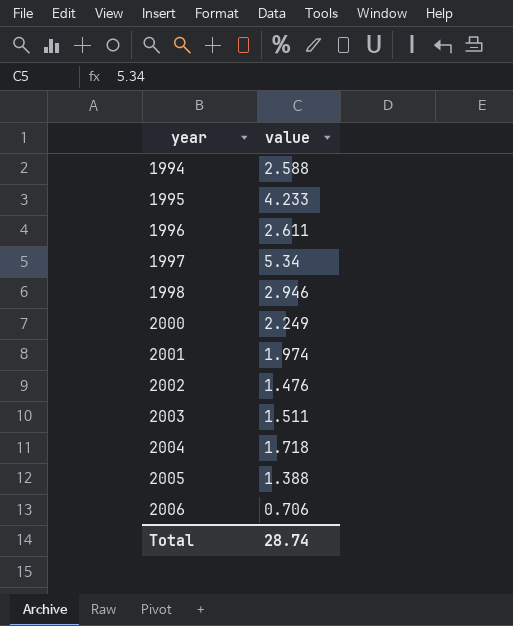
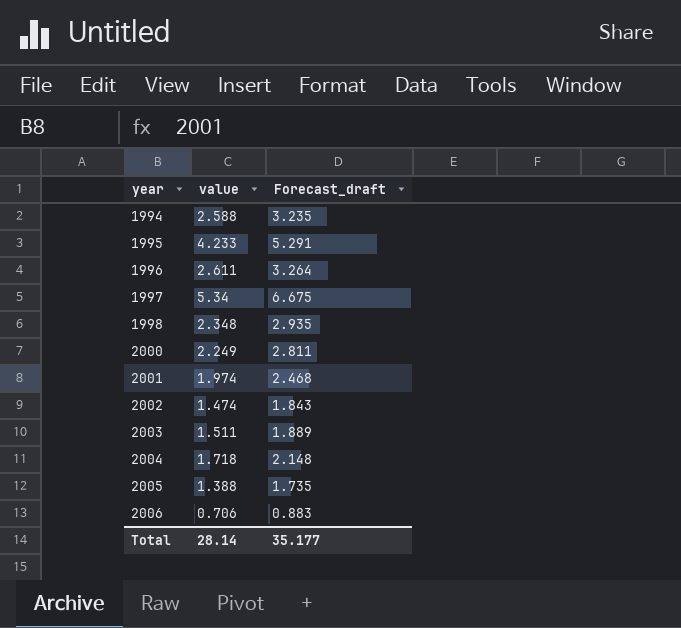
column Forecast_draft | formula: none -> [value] * 1.25
1998 | value: 2.946 -> 2.348
2002 | value: 1.476 -> 1.474
Total | value: 28.74 -> 28.14

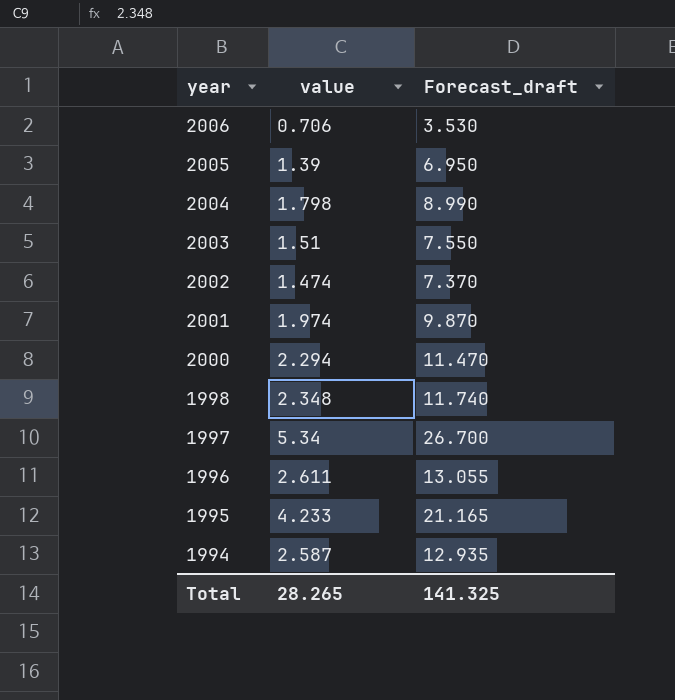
row order: year ascending -> year descending
column Forecast_draft | formula: [value] * 1.25 -> [value] * 5
2005 | value: 1.388 -> 1.39
2004 | value: 1.718 -> 1.798
2003 | value: 1.511 -> 1.51
2000 | value: 2.249 -> 2.294
1994 | value: 2.588 -> 2.587
Total | value: 28.14 -> 28.265
Total | Forecast_draft: 35.177 -> 141.325

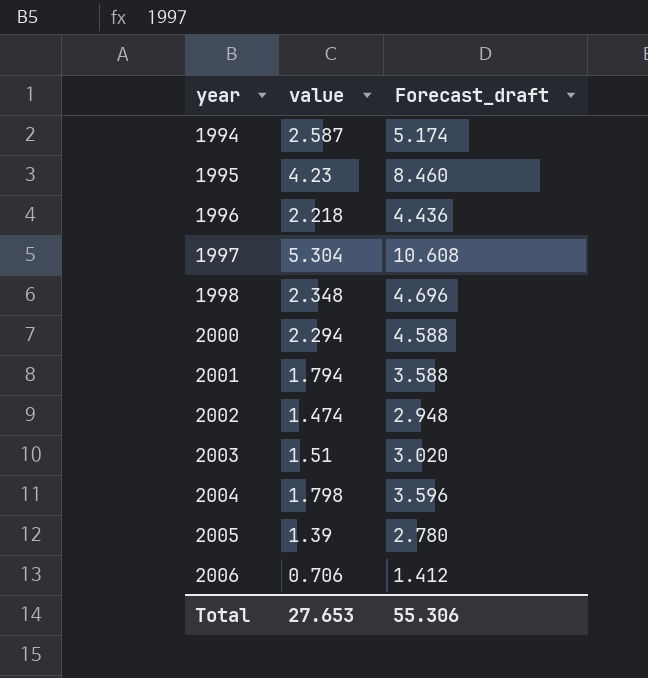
row order: year descending -> year ascending
column Forecast_draft | formula: [value] * 5 -> [value] * 2
1995 | value: 4.233 -> 4.23
1996 | value: 2.611 -> 2.218
1997 | value: 5.34 -> 5.304
2001 | value: 1.974 -> 1.794
Total | value: 28.265 -> 27.653
Total | Forecast_draft: 141.325 -> 55.306

